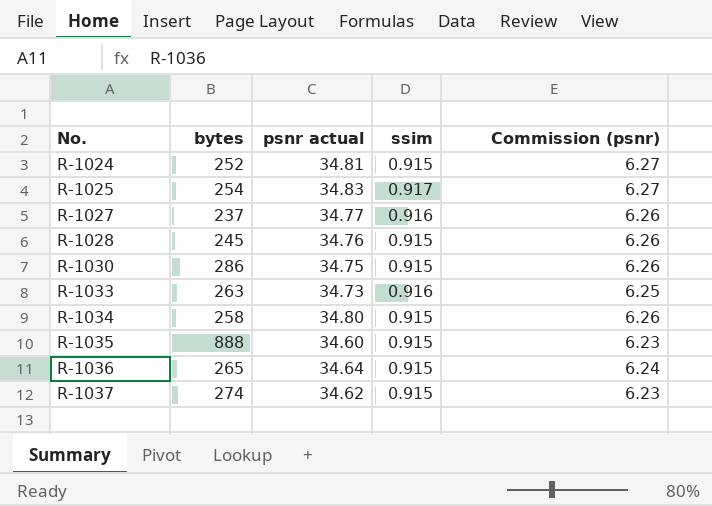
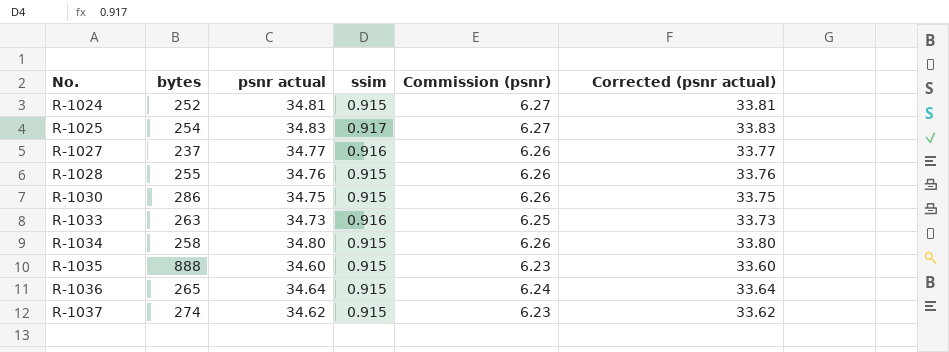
column Corrected (psnr actual) | formula: none -> [psnr actual] - 1
R-1028 | bytes: 245 -> 255

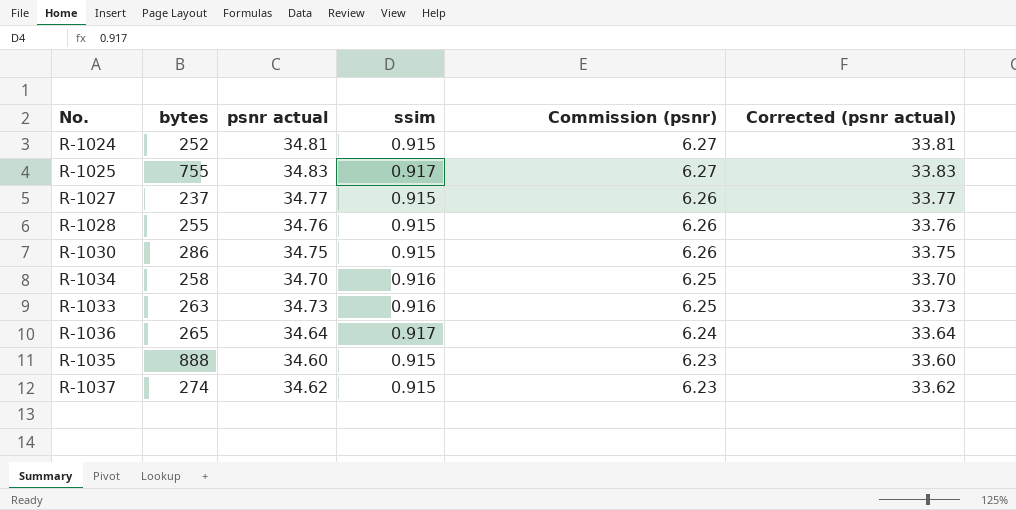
row order: No. ascending -> Commission (psnr) descending
R-1025 | bytes: 254 -> 755
R-1027 | ssim: 0.916 -> 0.915
R-1034 | psnr actual: 34.80 -> 34.70
R-1034 | ssim: 0.915 -> 0.916
R-1034 | Commission (psnr): 6.26 -> 6.25
R-1034 | Corrected (psnr actual): 33.80 -> 33.70
R-1036 | ssim: 0.915 -> 0.917

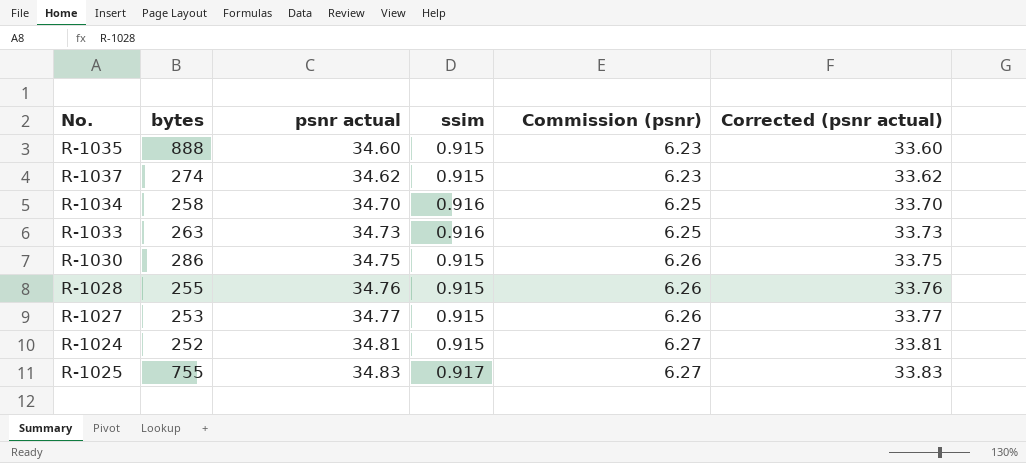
row order: Commission (psnr) descending -> psnr actual ascending
row R-1036: 265 | 34.64 | 0.917 | 6.24 | 33.64 -> none
R-1027 | bytes: 237 -> 253

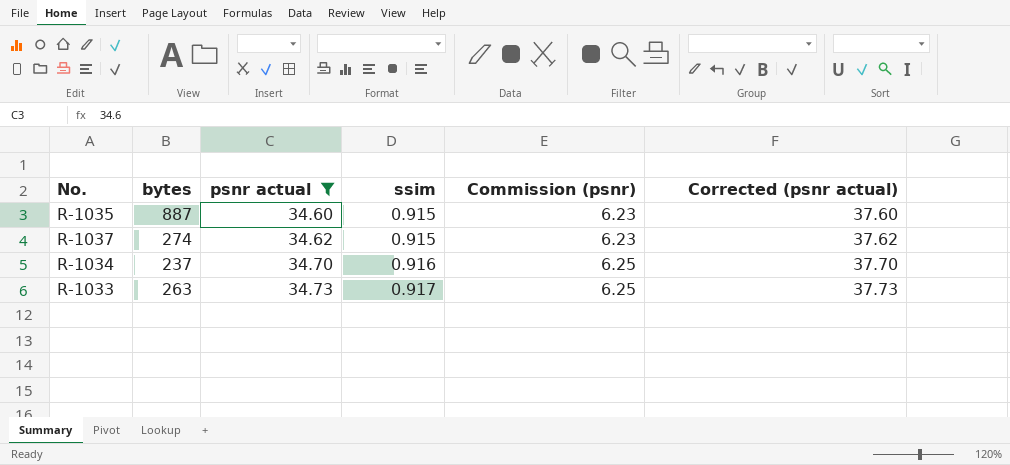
filter: none -> psnr actual <= 34.73
column Corrected (psnr actual) | formula: [psnr actual] - 1 -> [psnr actual] + 3
R-1035 | bytes: 888 -> 887
R-1034 | bytes: 258 -> 237
R-1033 | ssim: 0.916 -> 0.917

